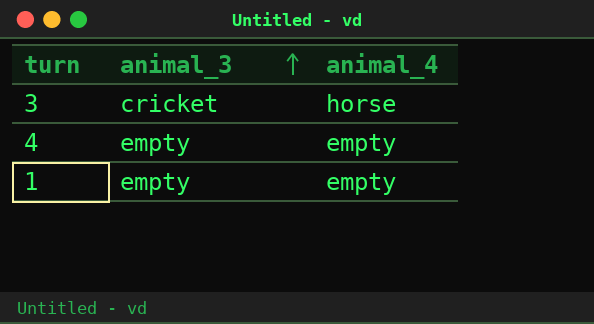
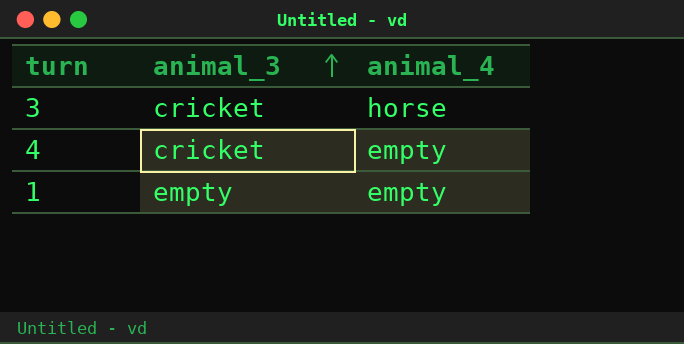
4 | animal_3: empty -> cricket

